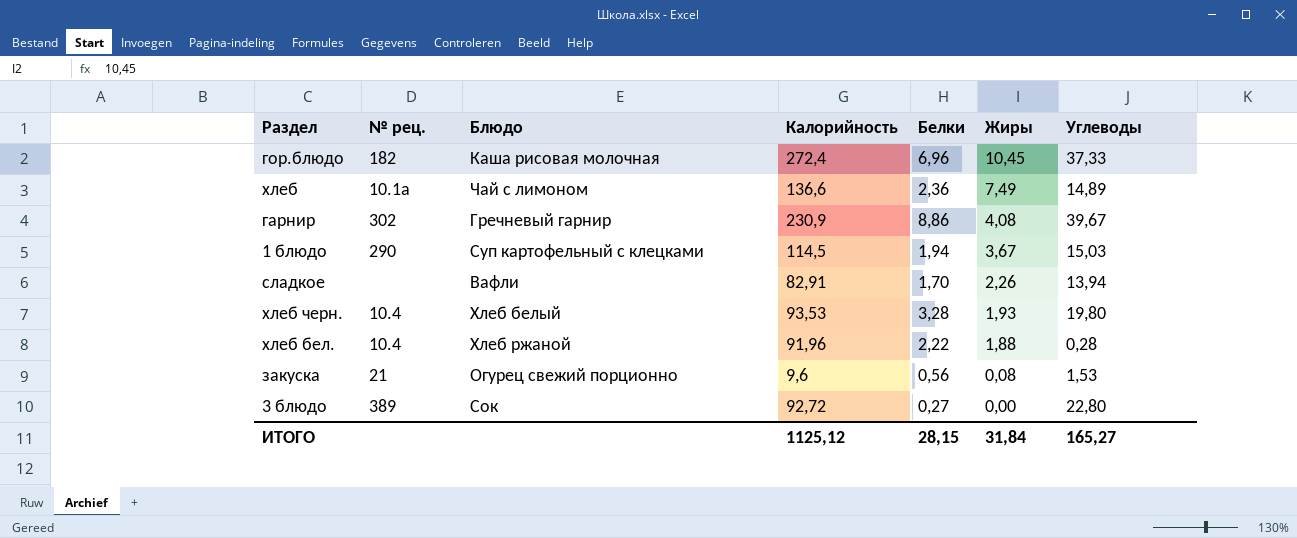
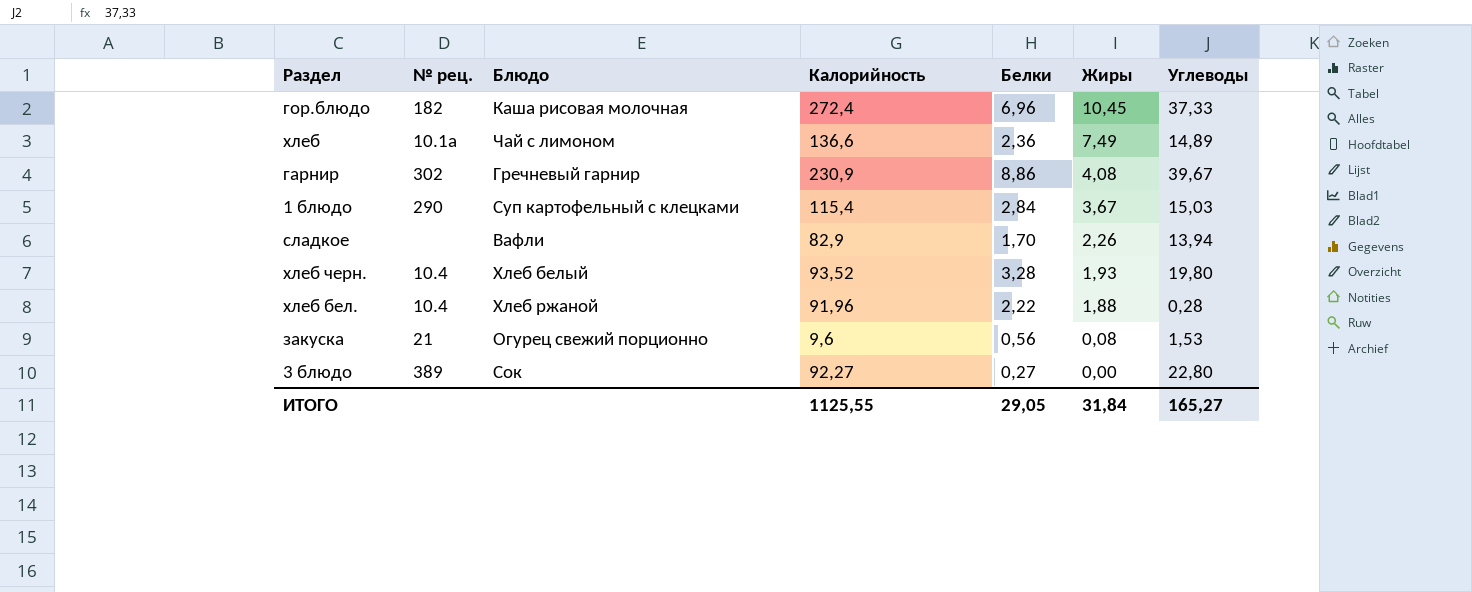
1 блюдо | Калорийность: 114,5 -> 115,4
1 блюдо | Белки: 1,94 -> 2,84
сладкое | Калорийность: 82,91 -> 82,9
хлеб черн. | Калорийность: 93,53 -> 93,52
3 блюдо | Калорийность: 92,72 -> 92,27
ИТОГО | Калорийность: 1125,12 -> 1125,55
ИТОГО | Белки: 28,15 -> 29,05

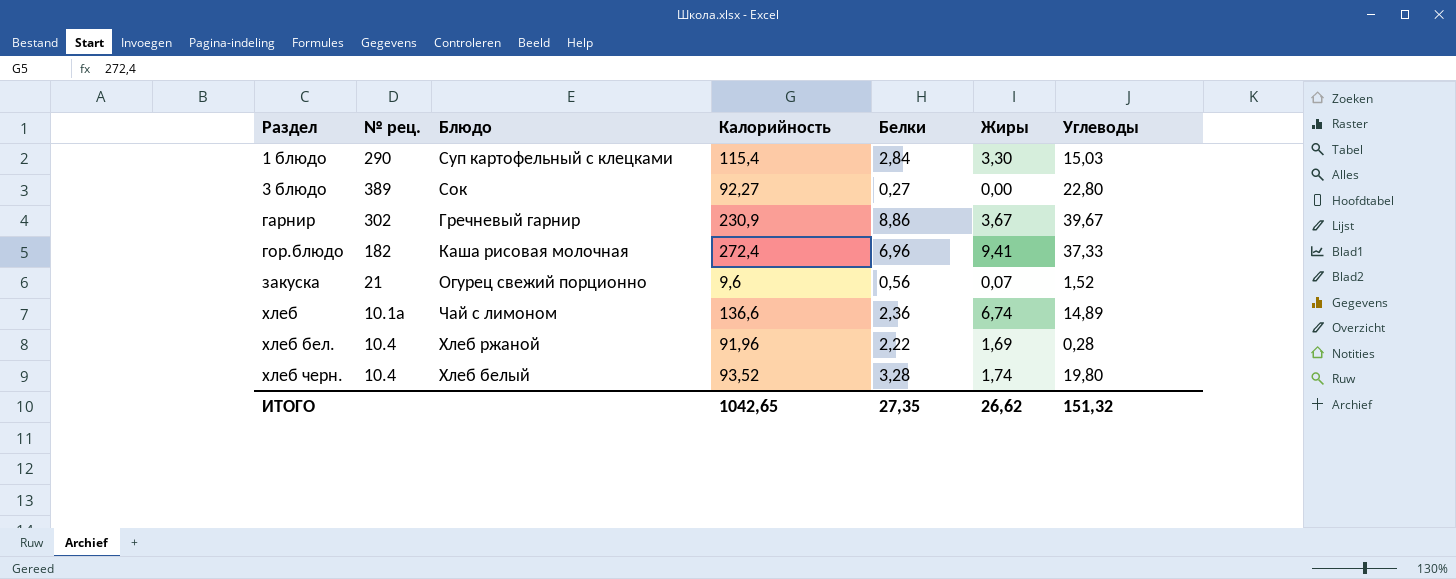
row order: Жиры descending -> Раздел ascending
row сладкое: none | Вафли | 82,9 | 1,70 | 2,26 | 13,94 -> none
1 блюдо | Жиры: 3,67 -> 3,30
гарнир | Жиры: 4,08 -> 3,67
гор.блюдо | Жиры: 10,45 -> 9,41
закуска | Жиры: 0,08 -> 0,07
закуска | Углеводы: 1,53 -> 1,52
хлеб | Жиры: 7,49 -> 6,74
хлеб бел. | Жиры: 1,88 -> 1,69
хлеб черн. | Жиры: 1,93 -> 1,74
ИТОГО | Калорийность: 1125,55 -> 1042,65
ИТОГО | Белки: 29,05 -> 27,35
ИТОГО | Жиры: 31,84 -> 26,62
ИТОГО | Углеводы: 165,27 -> 151,32

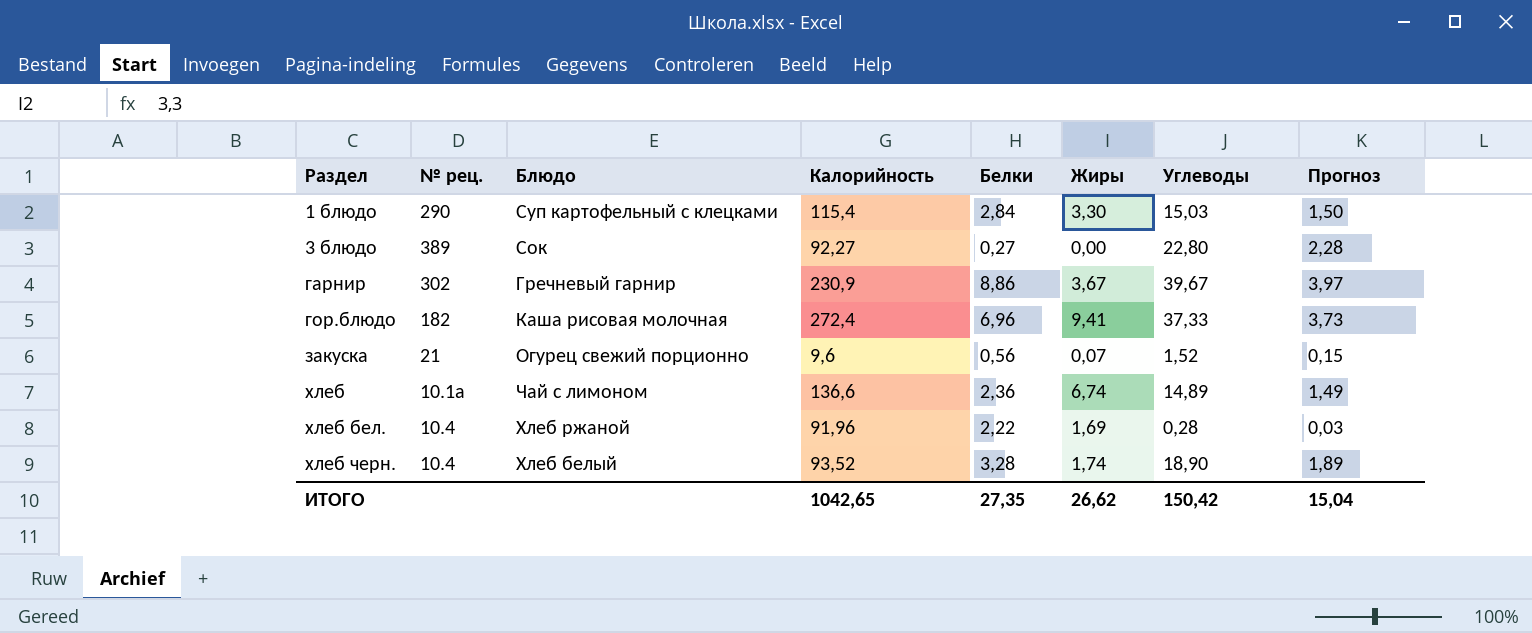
column Прогноз | formula: none -> [Углеводы] * 0,1
хлеб черн. | Углеводы: 19,80 -> 18,90
ИТОГО | Углеводы: 151,32 -> 150,42

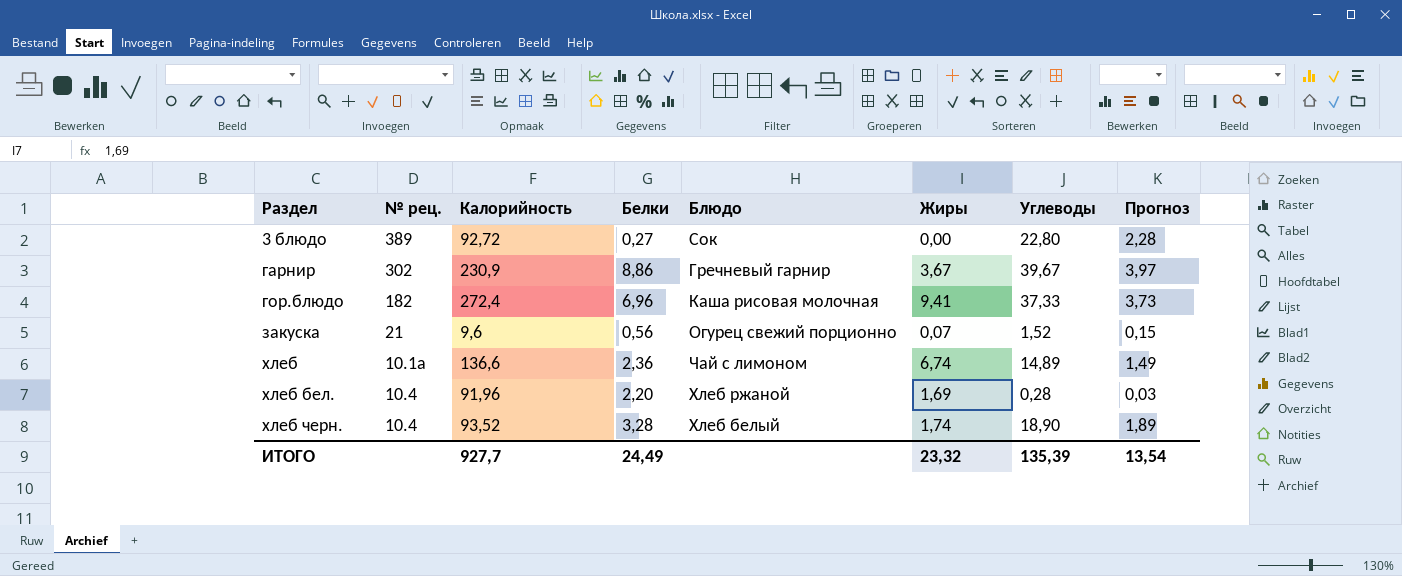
column Блюдо | position: 3 -> 5
row 1 блюдо: 290 | Суп картофельный с клецками | 115,4 | 2,84 | 3,30 | 15,03 | 1,50 -> none
3 блюдо | Калорийность: 92,27 -> 92,72
хлеб бел. | Белки: 2,22 -> 2,20
ИТОГО | Калорийность: 1042,65 -> 927,7
ИТОГО | Белки: 27,35 -> 24,49
ИТОГО | Жиры: 26,62 -> 23,32
ИТОГО | Углеводы: 150,42 -> 135,39
ИТОГО | Прогноз: 15,04 -> 13,54

